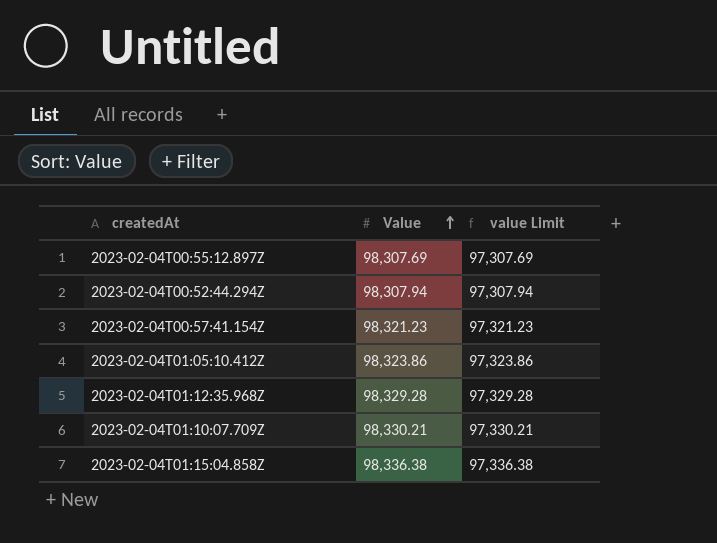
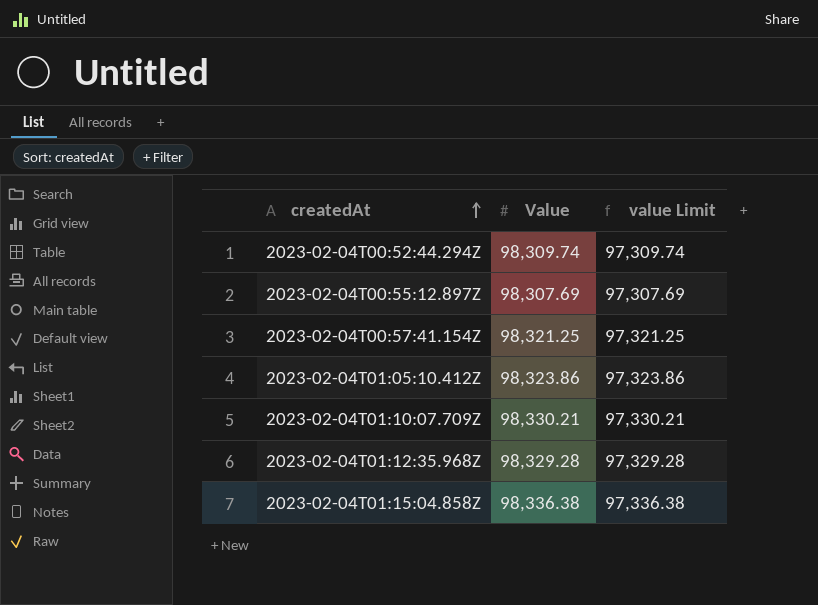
row order: Value ascending -> createdAt ascending
2023-02-04T00:52:44.294Z | Value: 98,307.94 -> 98,309.74
2023-02-04T00:52:44.294Z | value Limit: 97,307.94 -> 97,309.74
2023-02-04T00:57:41.154Z | Value: 98,321.23 -> 98,321.25
2023-02-04T00:57:41.154Z | value Limit: 97,321.23 -> 97,321.25

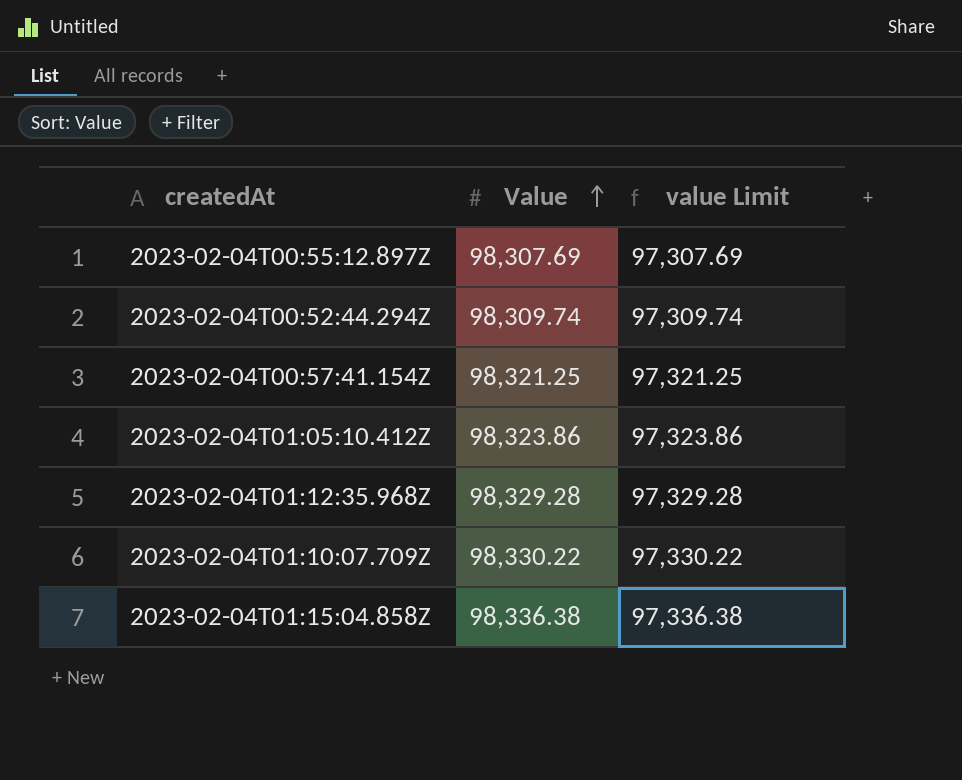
row order: createdAt ascending -> Value ascending
2023-02-04T01:10:07.709Z | Value: 98,330.21 -> 98,330.22
2023-02-04T01:10:07.709Z | value Limit: 97,330.21 -> 97,330.22

